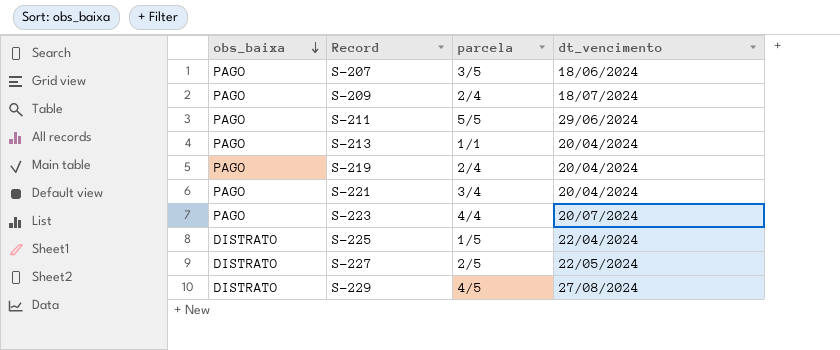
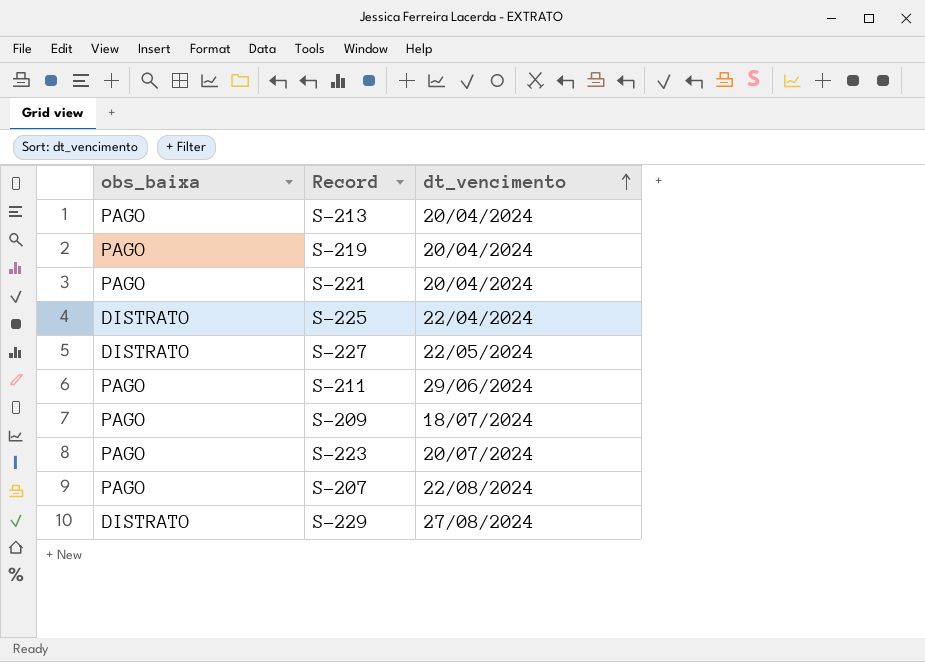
row order: obs_baixa descending -> dt_vencimento ascending
column parcela | position: 3 -> none
S-207 | dt_vencimento: 18/06/2024 -> 22/08/2024

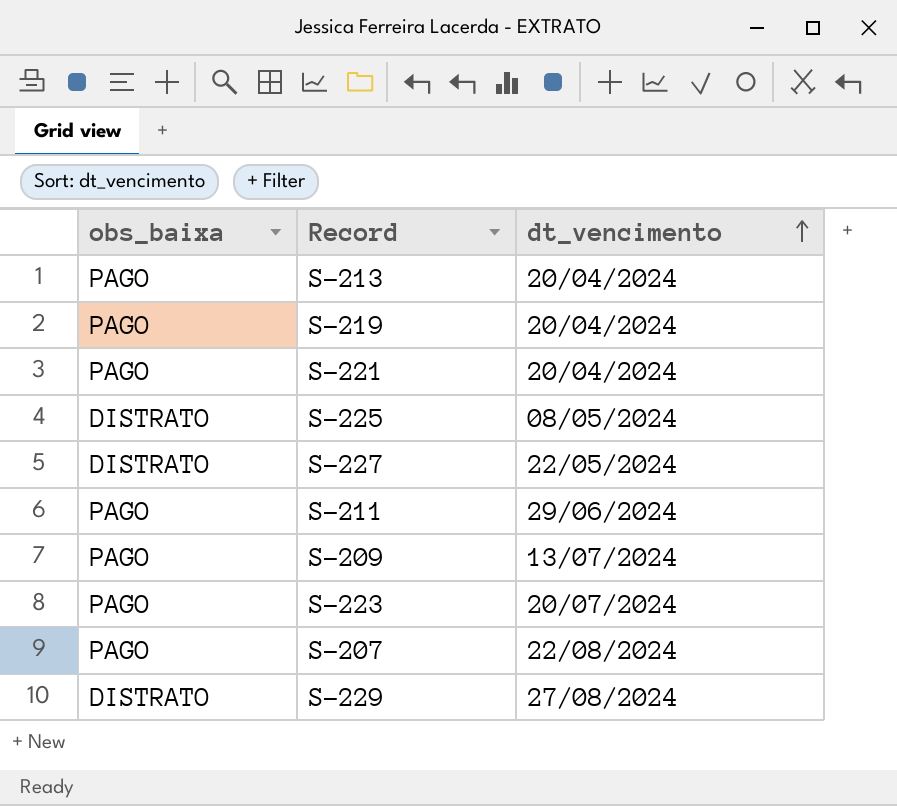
S-225 | dt_vencimento: 22/04/2024 -> 08/05/2024
S-209 | dt_vencimento: 18/07/2024 -> 13/07/2024

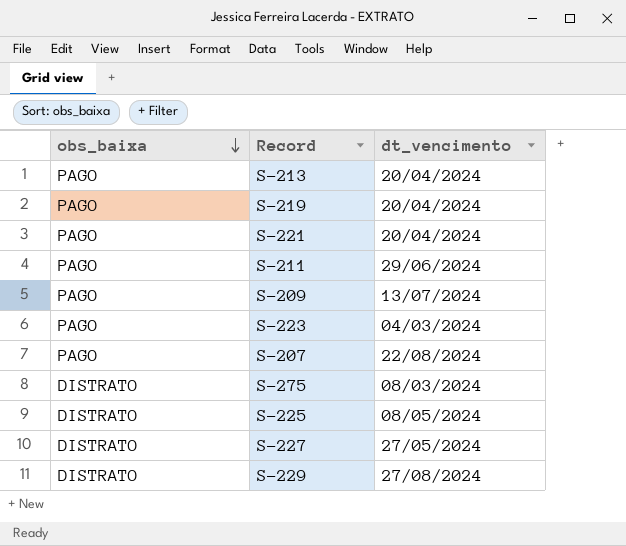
row order: dt_vencimento ascending -> obs_baixa descending
S-223 | dt_vencimento: 20/07/2024 -> 04/03/2024
row S-275: none -> DISTRATO | 08/03/2024
S-227 | dt_vencimento: 22/05/2024 -> 27/05/2024

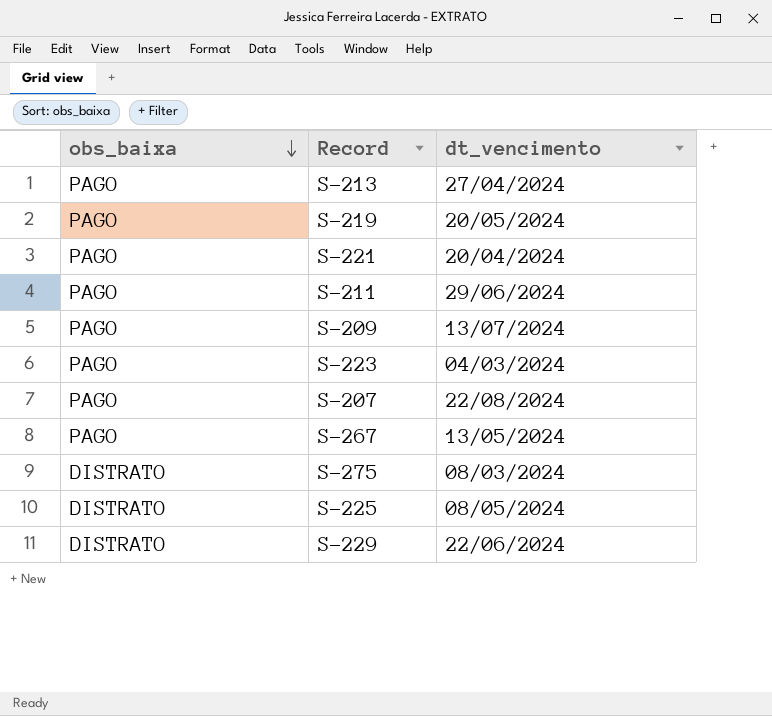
row S-227: DISTRATO | 27/05/2024 -> none
S-213 | dt_vencimento: 20/04/2024 -> 27/04/2024
S-219 | dt_vencimento: 20/04/2024 -> 20/05/2024
row S-267: none -> PAGO | 13/05/2024
S-229 | dt_vencimento: 27/08/2024 -> 22/06/2024

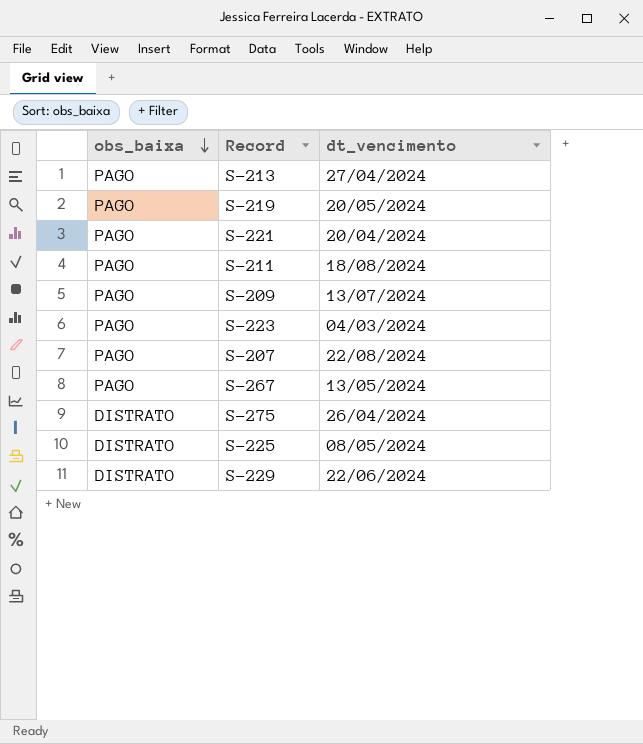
S-211 | dt_vencimento: 29/06/2024 -> 18/08/2024
S-275 | dt_vencimento: 08/03/2024 -> 26/04/2024

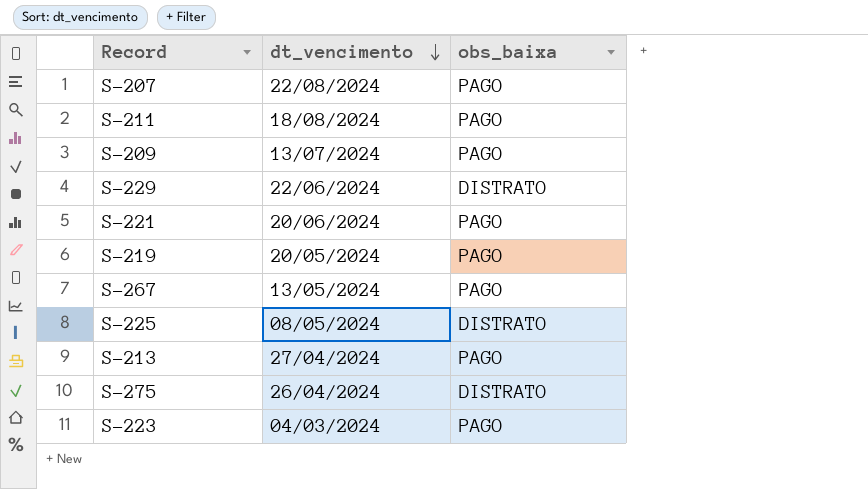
row order: obs_baixa descending -> dt_vencimento descending
column obs_baixa | position: 1 -> 3
S-221 | dt_vencimento: 20/04/2024 -> 20/06/2024

